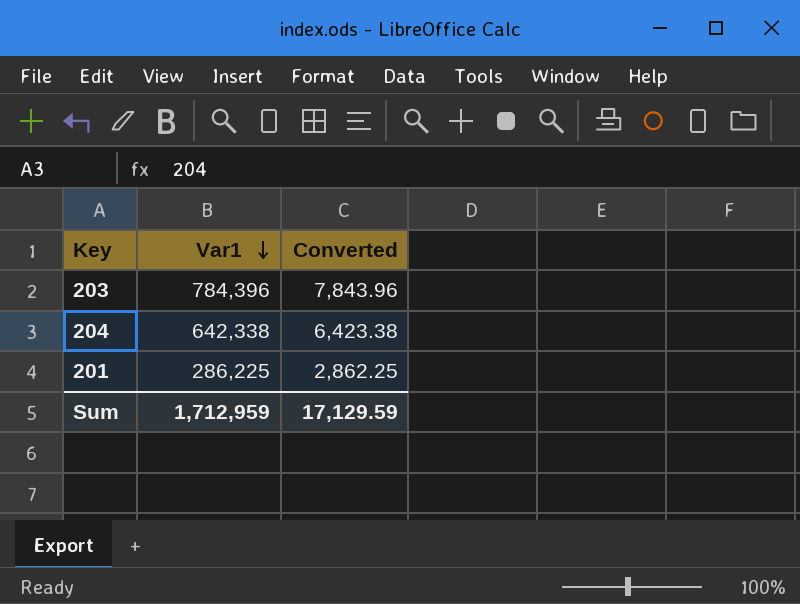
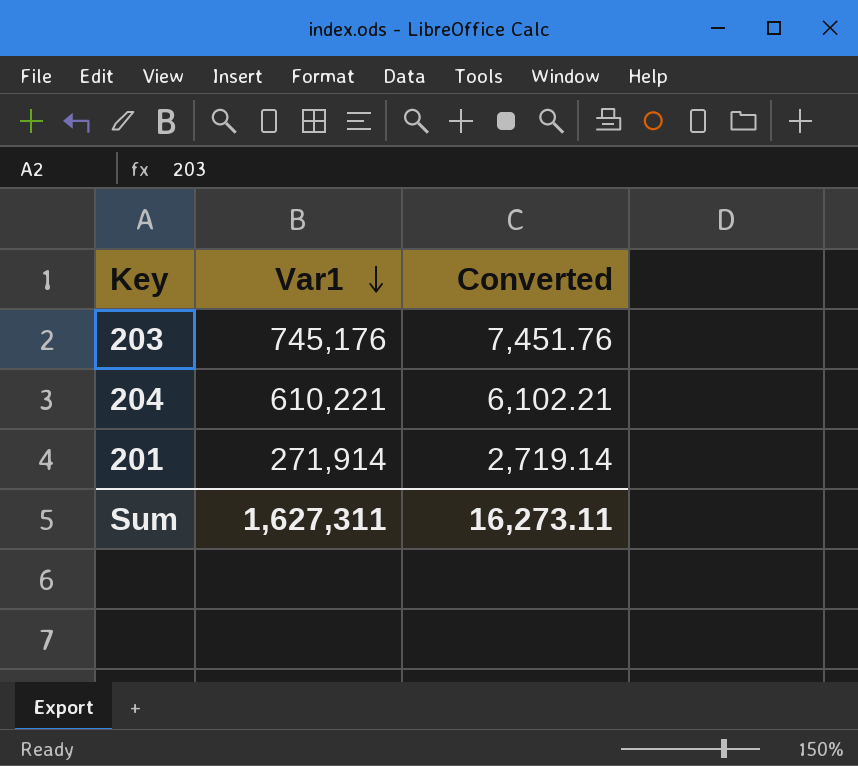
203 | Var1: 784,396 -> 745,176
203 | Converted: 7,843.96 -> 7,451.76
204 | Var1: 642,338 -> 610,221
204 | Converted: 6,423.38 -> 6,102.21
201 | Var1: 286,225 -> 271,914
201 | Converted: 2,862.25 -> 2,719.14
Sum | Var1: 1,712,959 -> 1,627,311
Sum | Converted: 17,129.59 -> 16,273.11

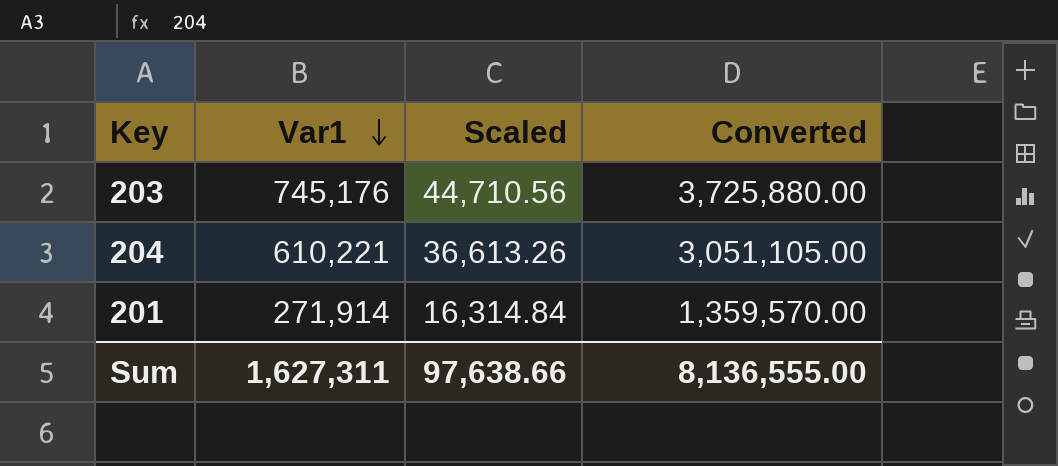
column Scaled | formula: none -> [Var1] * 0.06
column Converted | formula: [Var1] * 0.01 -> [Var1] * 5
Sum | Converted: 16,273.11 -> 8,136,555.00

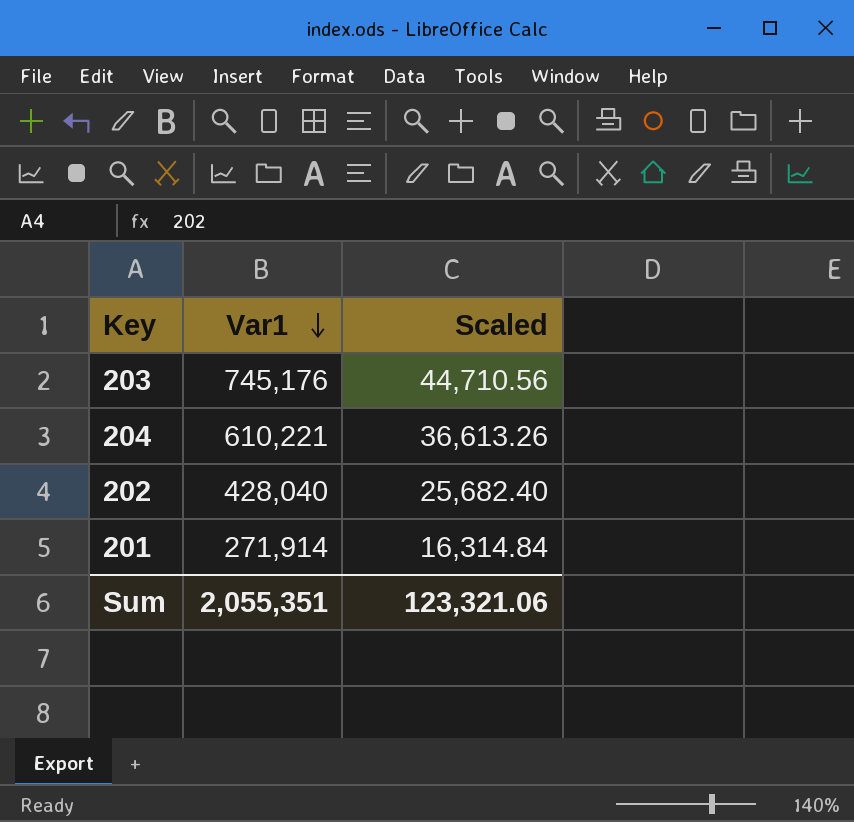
column Converted | formula: [Var1] * 5 -> none
row 202: none -> 428,040 | 25,682.40
Sum | Var1: 1,627,311 -> 2,055,351
Sum | Scaled: 97,638.66 -> 123,321.06

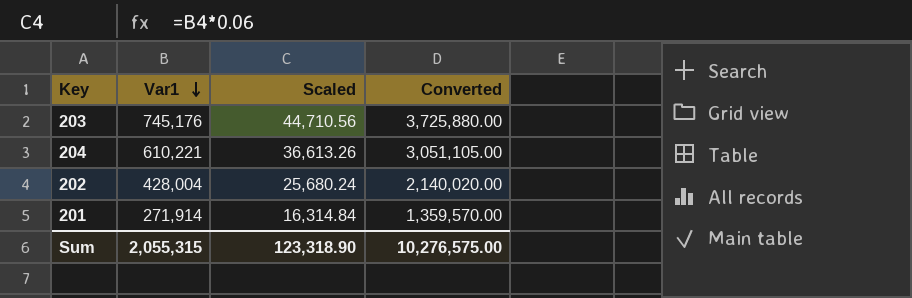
column Converted | formula: none -> [Var1] * 5
202 | Var1: 428,040 -> 428,004
202 | Scaled: 25,682.40 -> 25,680.24
Sum | Var1: 2,055,351 -> 2,055,315
Sum | Scaled: 123,321.06 -> 123,318.90

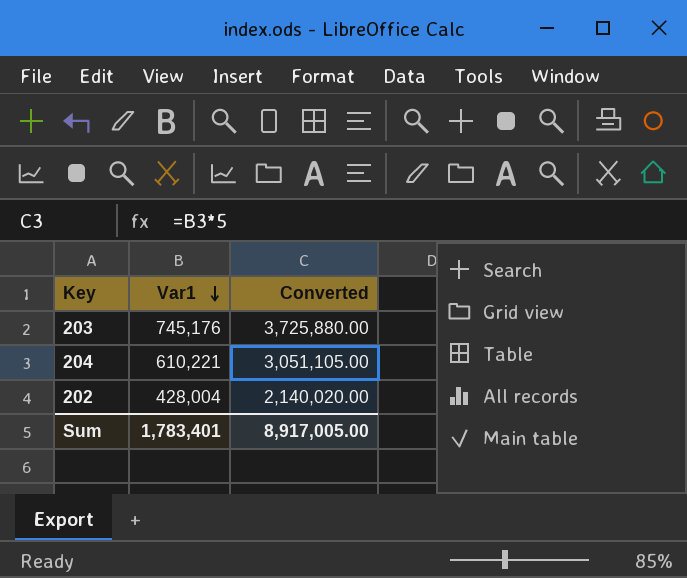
column Scaled | formula: [Var1] * 0.06 -> none
row 201: 271,914 | 16,314.84 | 1,359,570.00 -> none
Sum | Var1: 2,055,315 -> 1,783,401
Sum | Converted: 10,276,575.00 -> 8,917,005.00

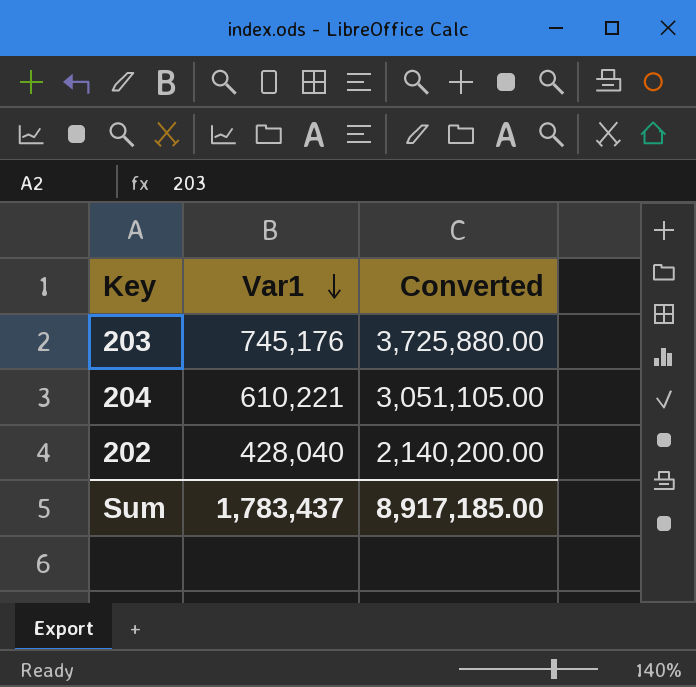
202 | Var1: 428,004 -> 428,040
202 | Converted: 2,140,020.00 -> 2,140,200.00
Sum | Var1: 1,783,401 -> 1,783,437
Sum | Converted: 8,917,005.00 -> 8,917,185.00

